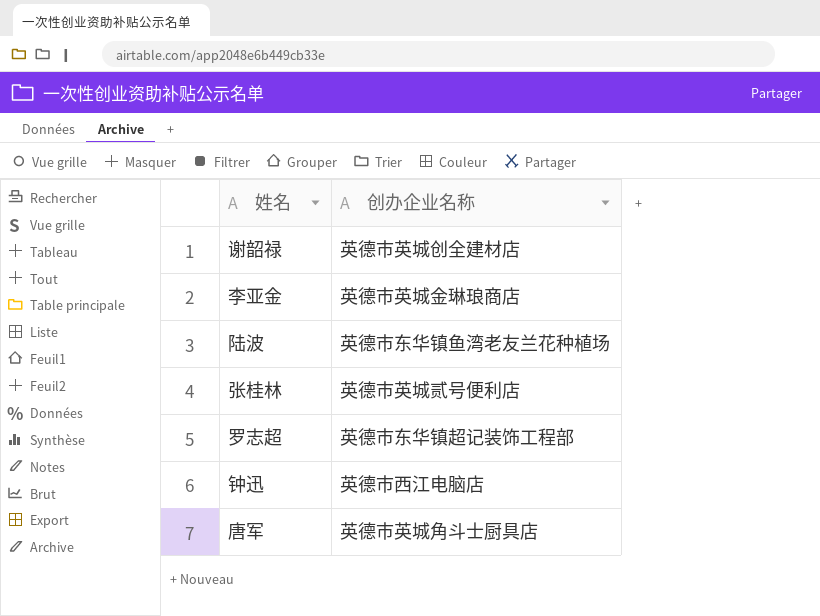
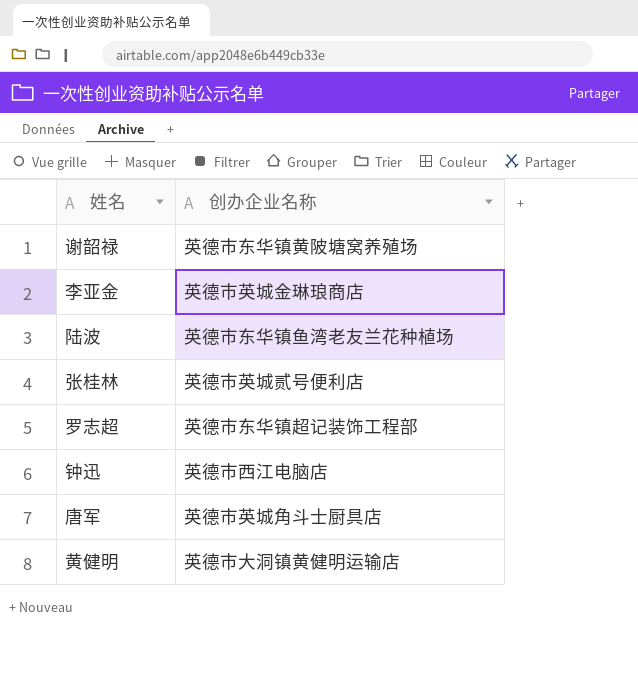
谢韶禄 | 创办企业名称: 英德市英城创全建材店 -> 英德市东华镇黄陂塘窝养殖场
row 黄健明: none -> 英德市大洞镇黄健明运输店

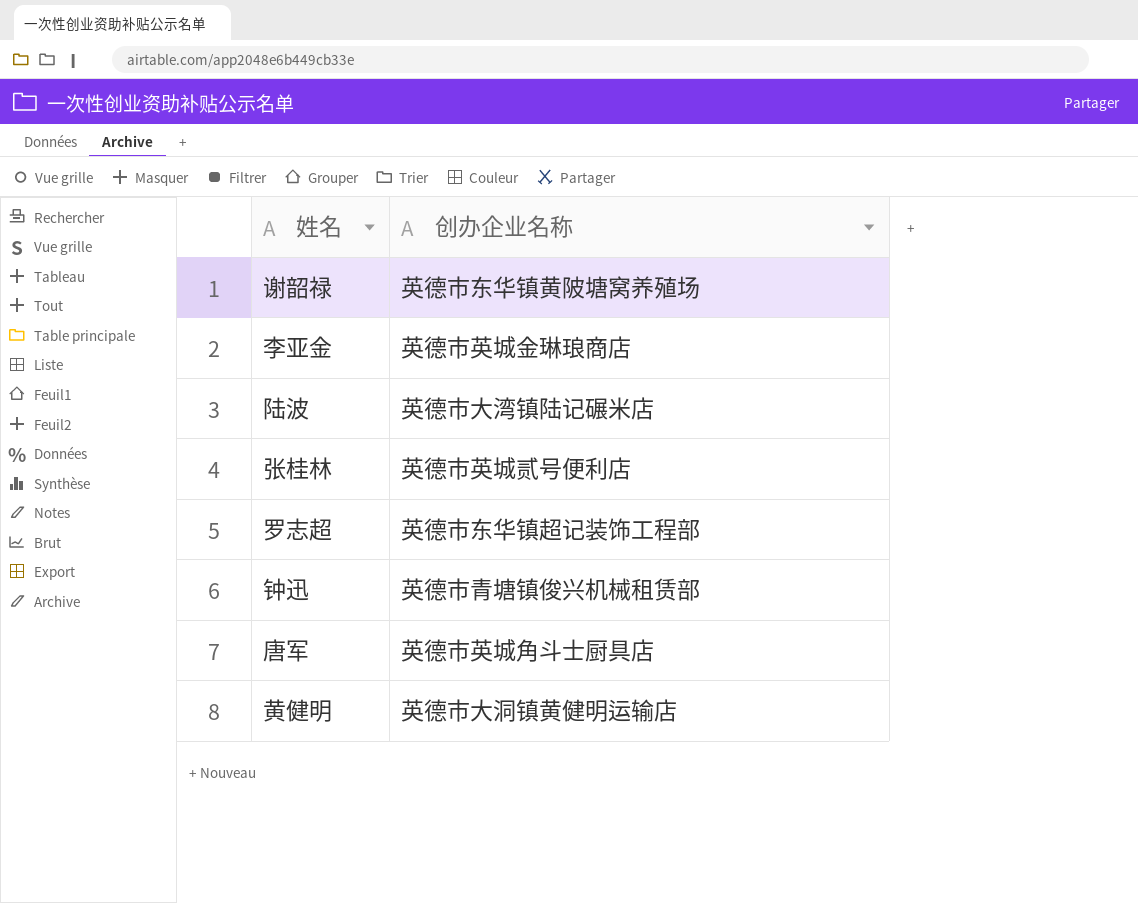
陆波 | 创办企业名称: 英德市东华镇鱼湾老友兰花种植场 -> 英德市大湾镇陆记碾米店
钟迅 | 创办企业名称: 英德市西江电脑店 -> 英德市青塘镇俊兴机械租赁部

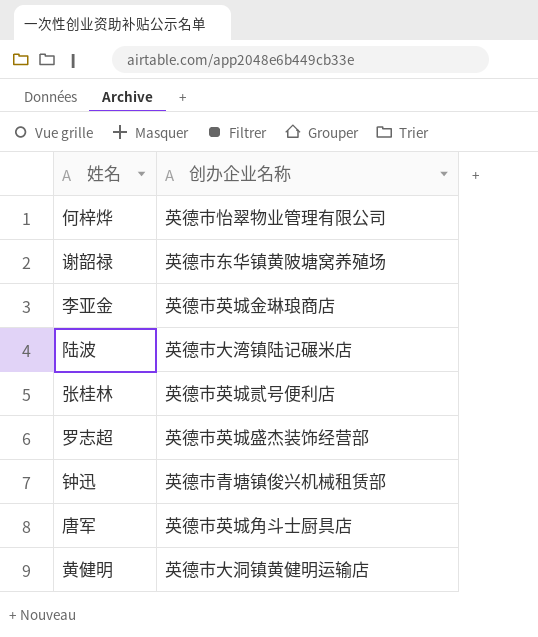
row 何梓烨: none -> 英德市怡翠物业管理有限公司
罗志超 | 创办企业名称: 英德市东华镇超记装饰工程部 -> 英德市英城盛杰装饰经营部

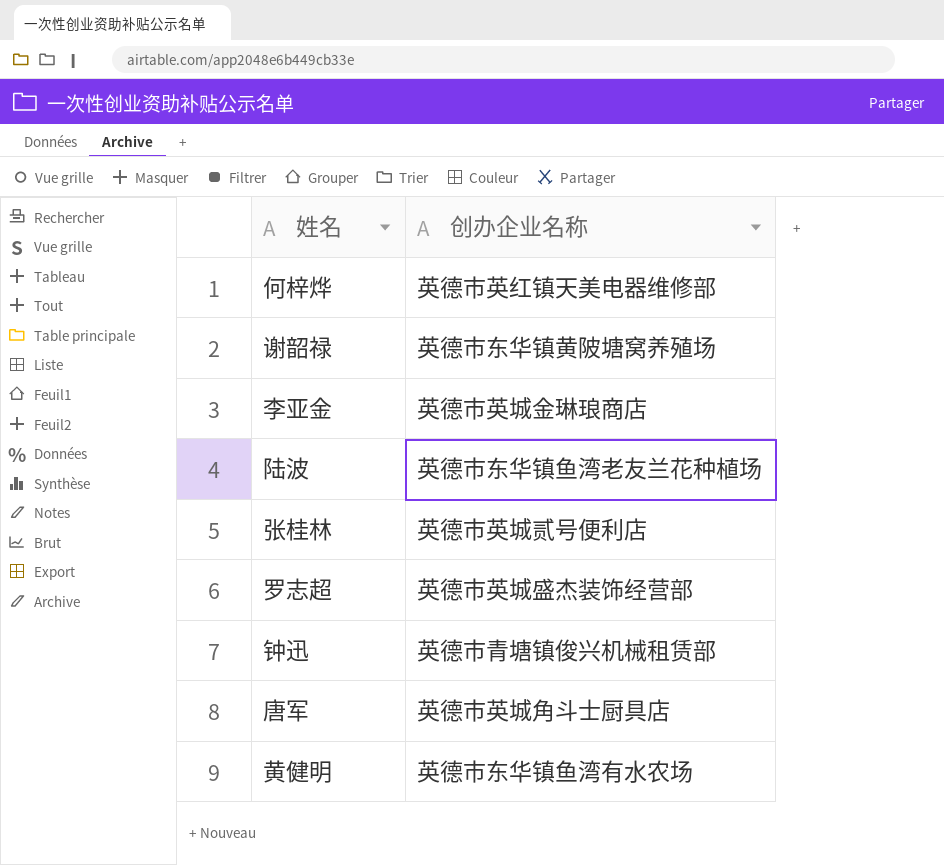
何梓烨 | 创办企业名称: 英德市怡翠物业管理有限公司 -> 英德市英红镇天美电器维修部
陆波 | 创办企业名称: 英德市大湾镇陆记碾米店 -> 英德市东华镇鱼湾老友兰花种植场
黄健明 | 创办企业名称: 英德市大洞镇黄健明运输店 -> 英德市东华镇鱼湾有水农场

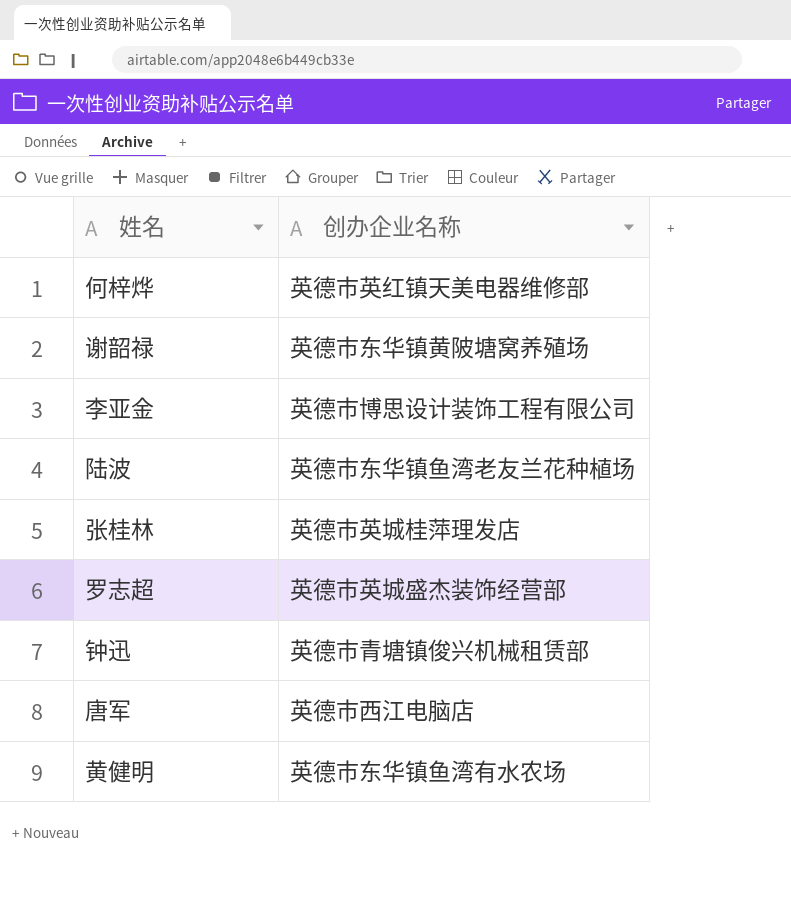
李亚金 | 创办企业名称: 英德市英城金琳琅商店 -> 英德市博思设计装饰工程有限公司
张桂林 | 创办企业名称: 英德市英城贰号便利店 -> 英德市英城桂萍理发店
唐军 | 创办企业名称: 英德市英城角斗士厨具店 -> 英德市西江电脑店

